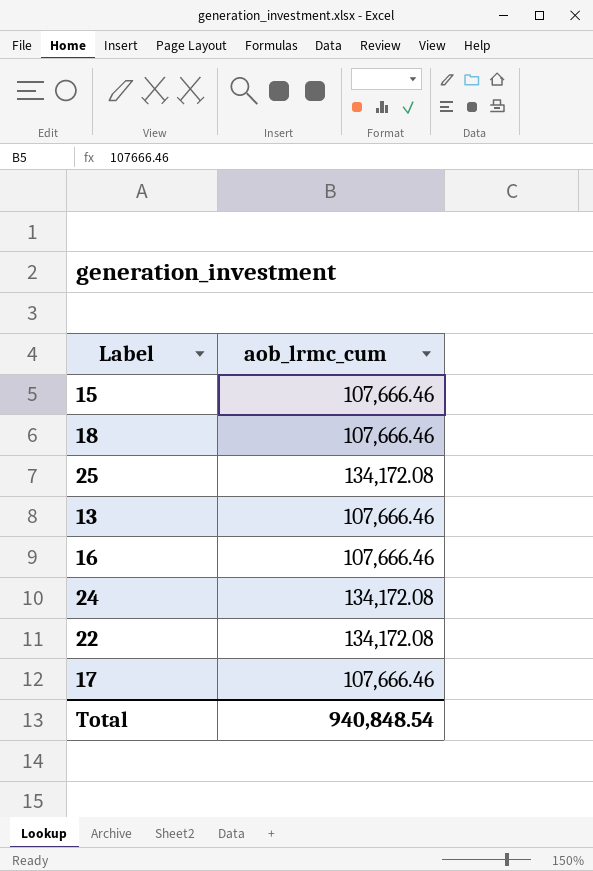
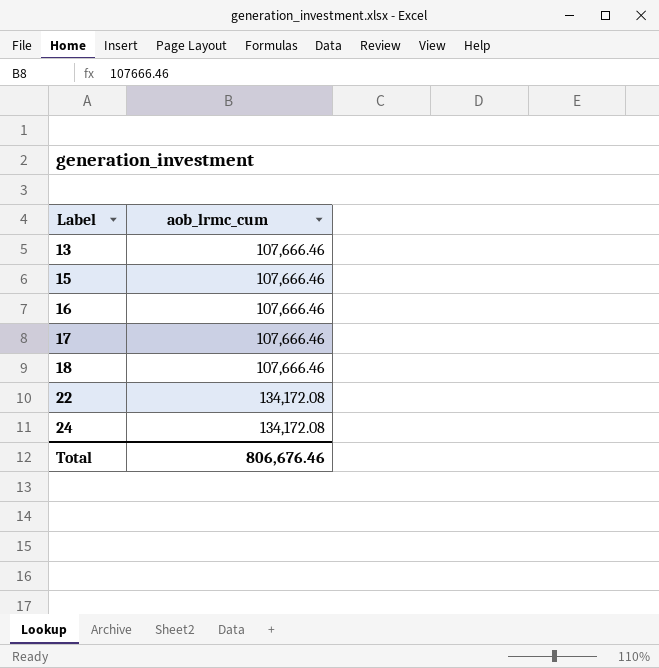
row order: none -> Label ascending
row 25: 134,172.08 -> none
Total | aob_lrmc_cum: 940,848.54 -> 806,676.46

